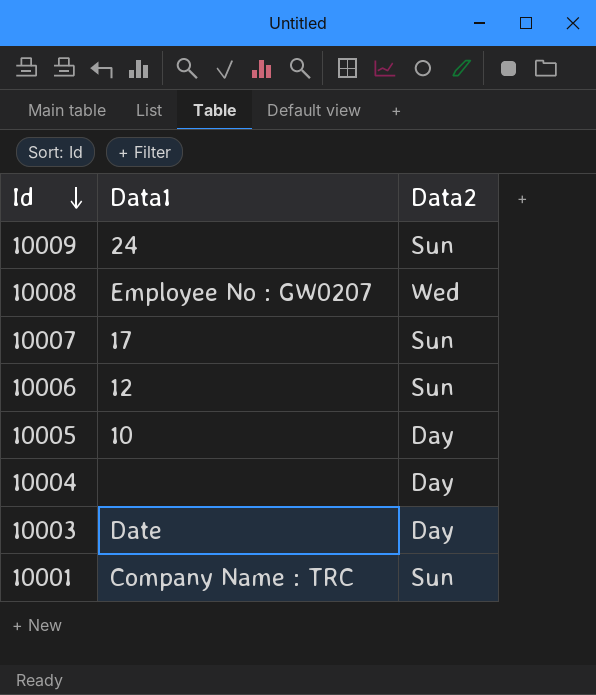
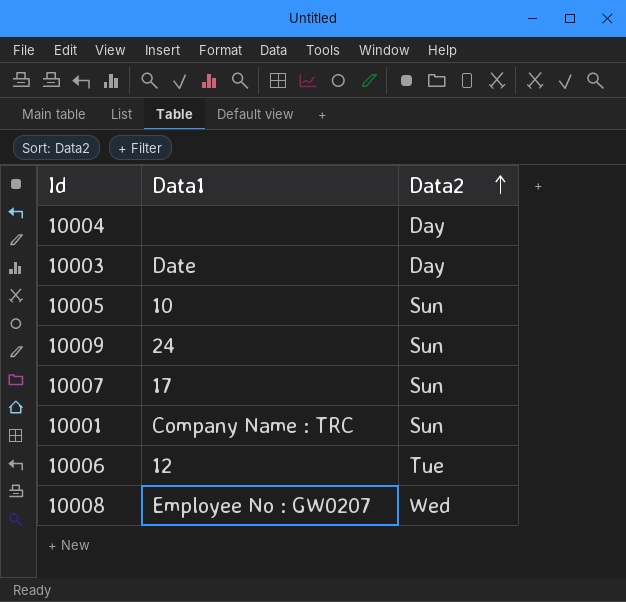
row order: Id descending -> Data2 ascending
10005 | Data2: Day -> Sun
10006 | Data2: Sun -> Tue

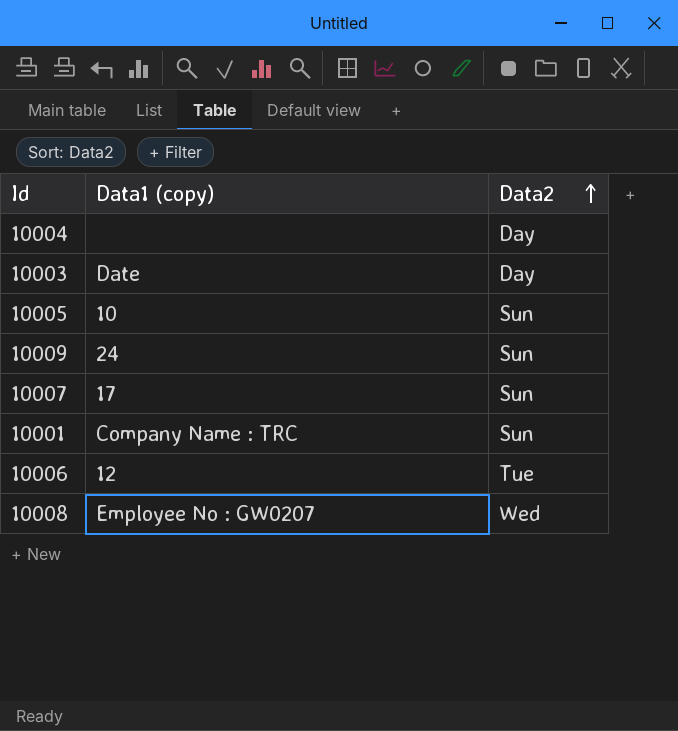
column name: Data1 -> Data1 (copy)

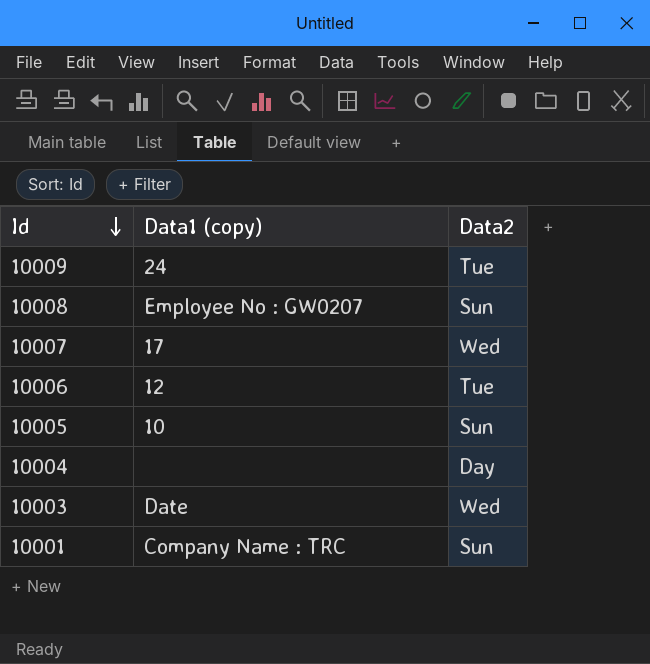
row order: Data2 ascending -> Id descending
10009 | Data2: Sun -> Tue
10008 | Data2: Wed -> Sun
10007 | Data2: Sun -> Wed
10003 | Data2: Day -> Wed

